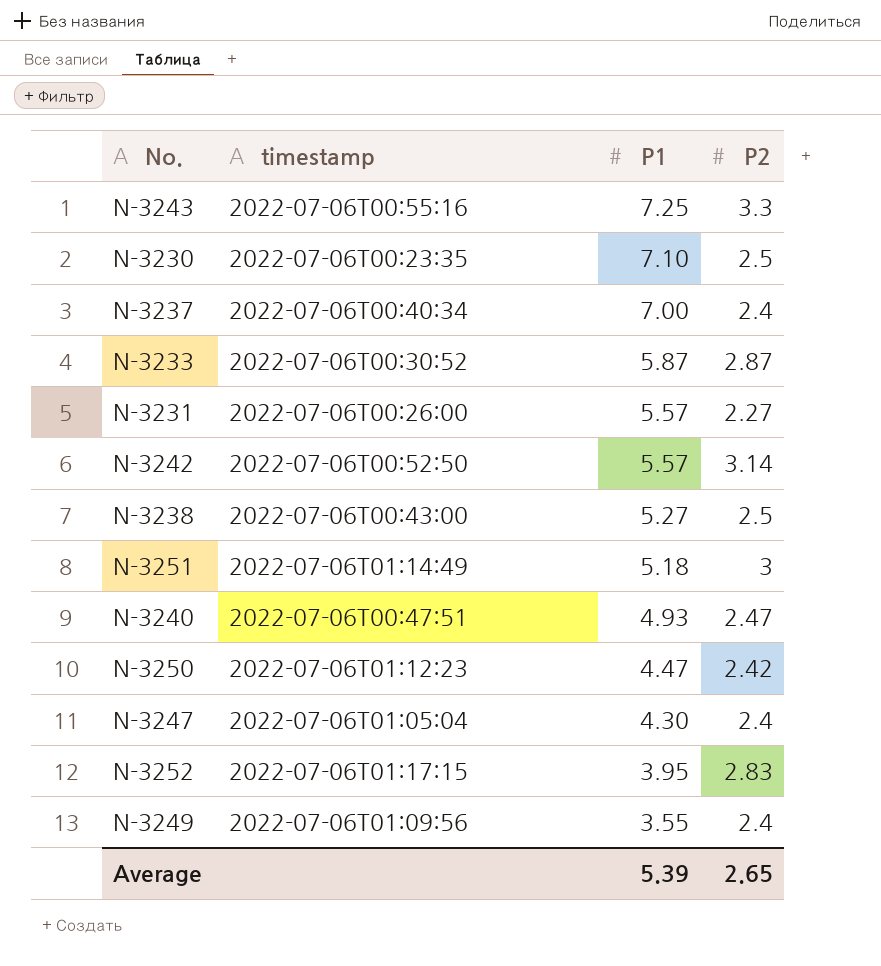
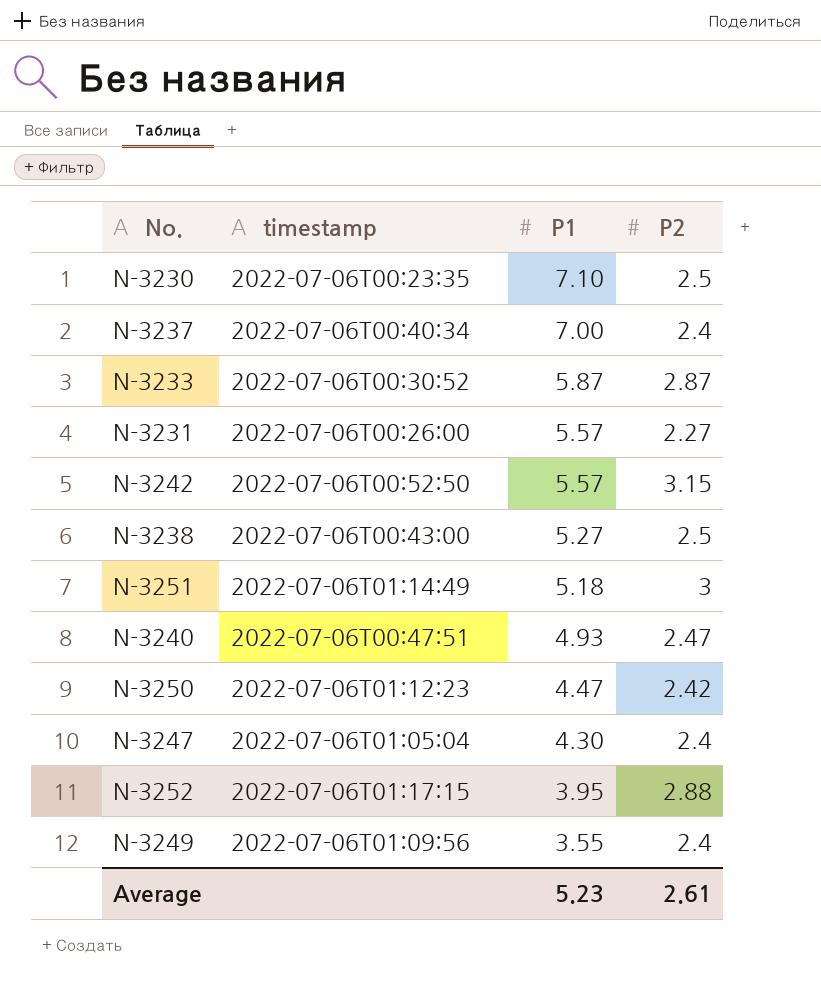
row N-3243: 2022-07-06T00:55:16 | 7.25 | 3.3 -> none
N-3242 | P2: 3.14 -> 3.15
N-3252 | P2: 2.83 -> 2.88
Average | P1: 5.39 -> 5.23
Average | P2: 2.65 -> 2.61

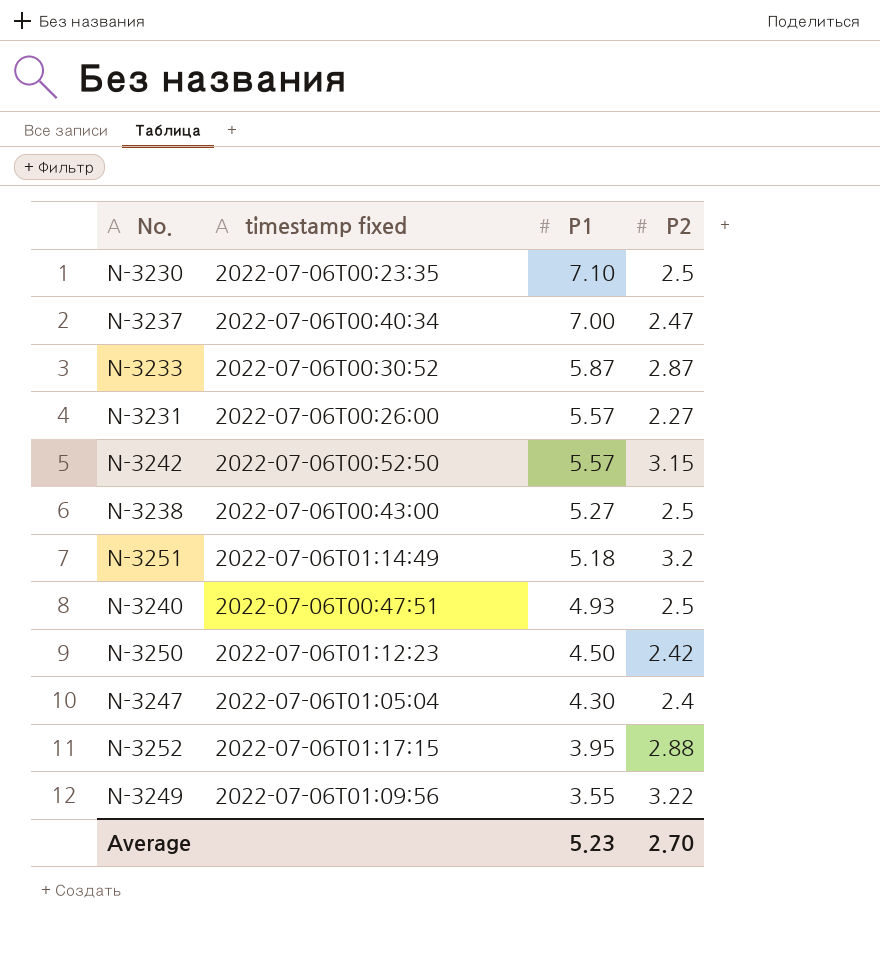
column name: timestamp -> timestamp fixed
N-3237 | P2: 2.4 -> 2.47
N-3251 | P2: 3 -> 3.2
N-3240 | P2: 2.47 -> 2.5
N-3250 | P1: 4.47 -> 4.50
N-3249 | P2: 2.4 -> 3.22
Average | P2: 2.61 -> 2.70

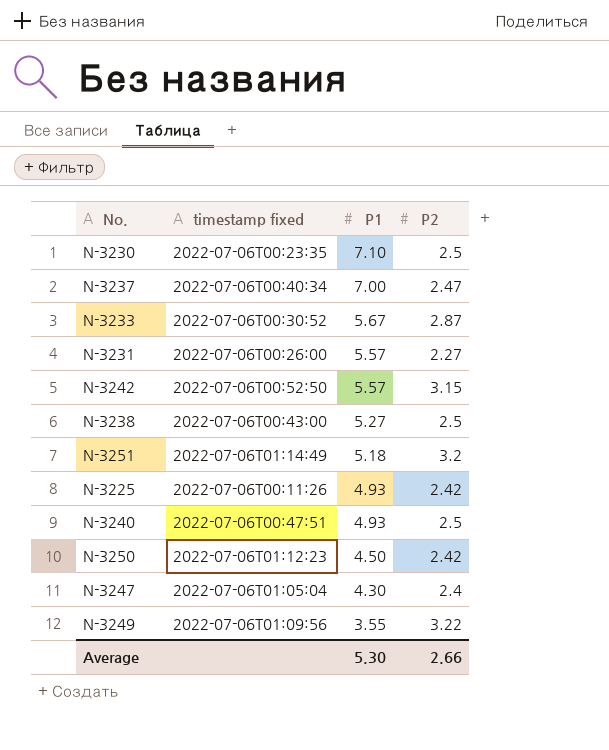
row N-3252: 2022-07-06T01:17:15 | 3.95 | 2.88 -> none
N-3233 | P1: 5.87 -> 5.67
row N-3225: none -> 2022-07-06T00:11:26 | 4.93 | 2.42
Average | P1: 5.23 -> 5.30
Average | P2: 2.70 -> 2.66

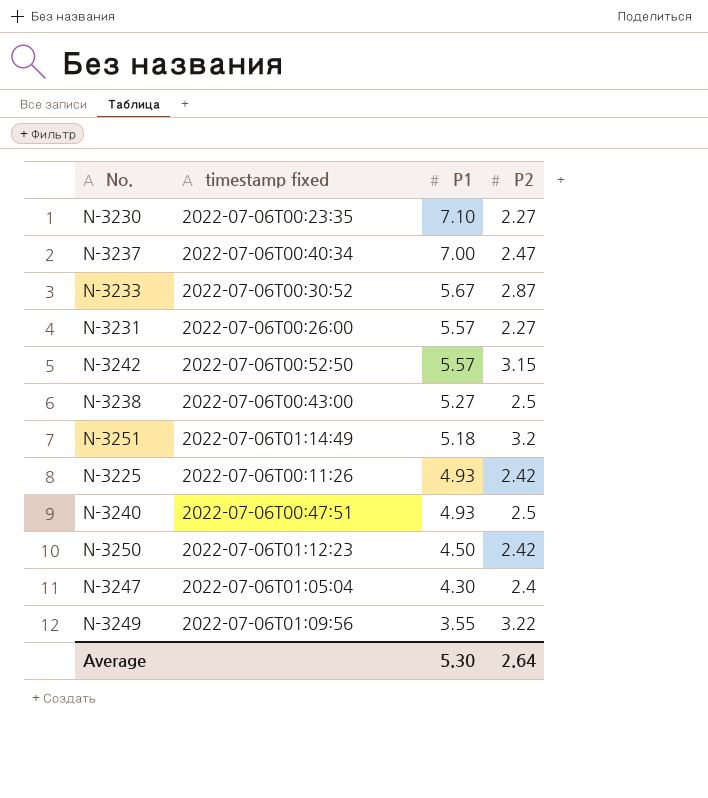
N-3230 | P2: 2.5 -> 2.27
Average | P2: 2.66 -> 2.64

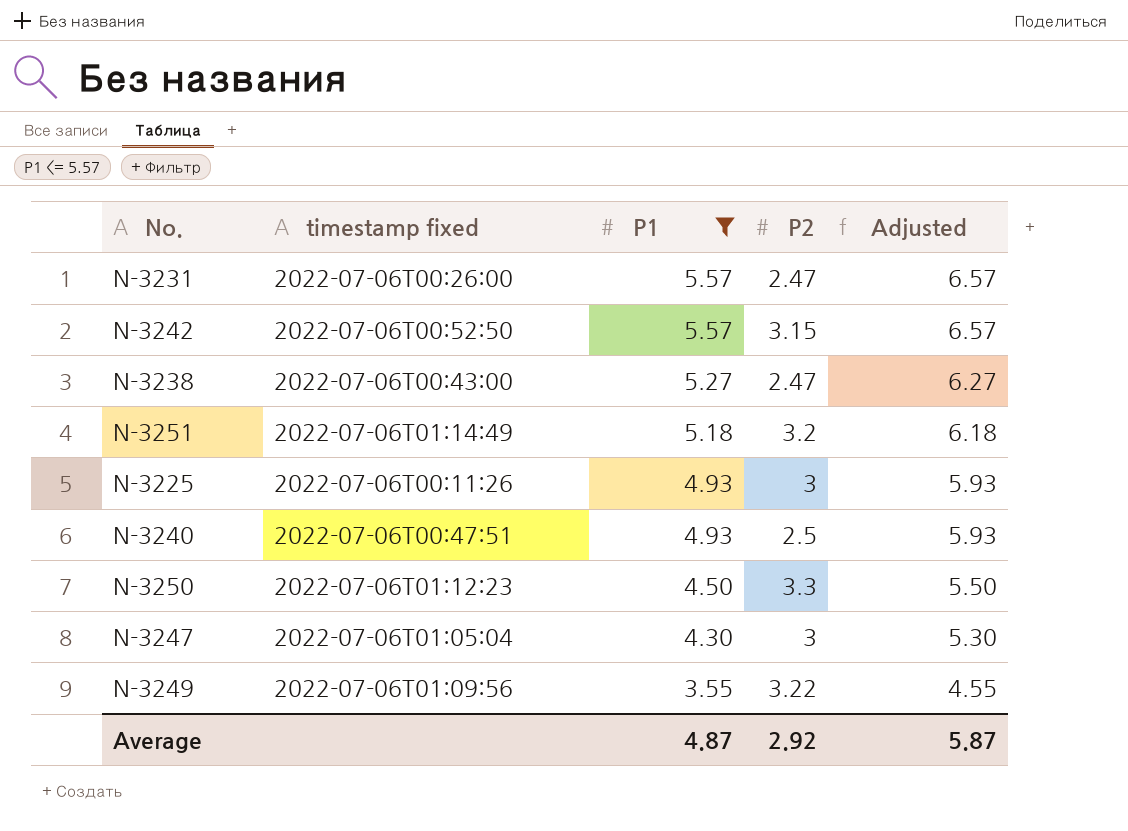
filter: none -> P1 <= 5.57
column Adjusted | formula: none -> [P1] + 1
N-3231 | P2: 2.27 -> 2.47
N-3238 | P2: 2.5 -> 2.47
N-3225 | P2: 2.42 -> 3
N-3250 | P2: 2.42 -> 3.3
N-3247 | P2: 2.4 -> 3
Average | P1: 5.30 -> 4.87
Average | P2: 2.64 -> 2.92

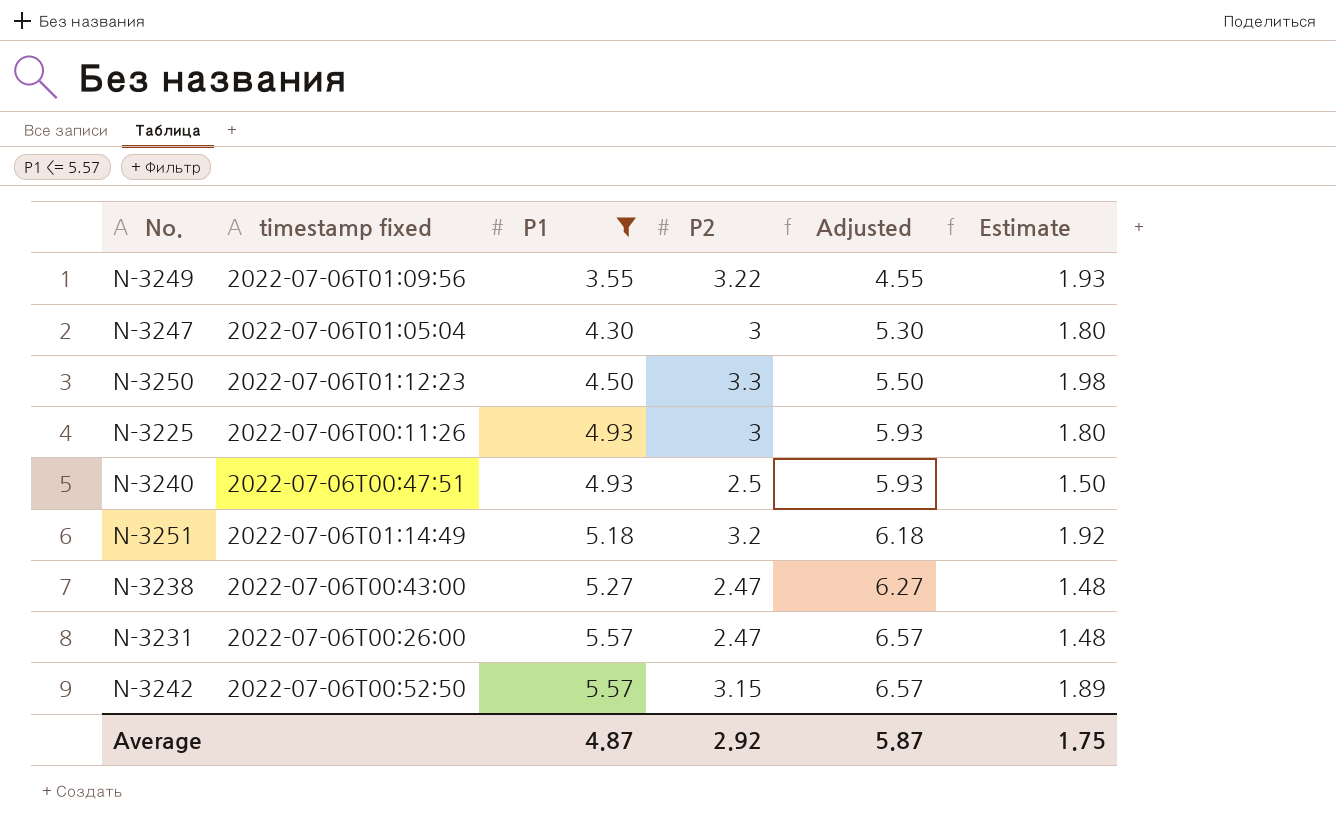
row order: P1 descending -> P1 ascending
column Estimate | formula: none -> [P2] * 0.6

